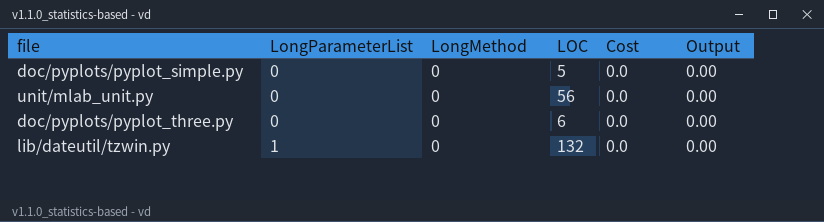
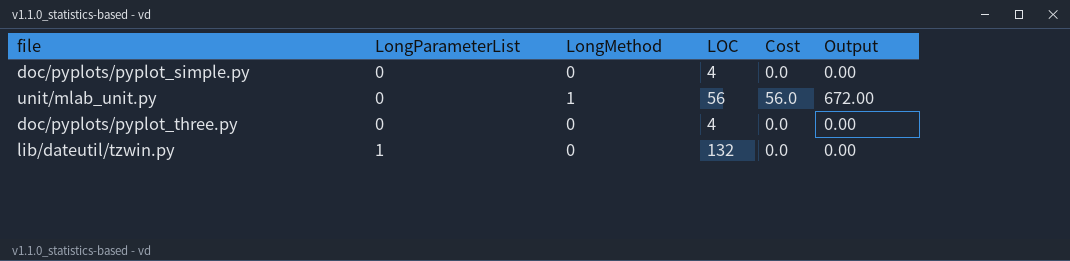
doc/pyplots/pyplot_simple.py | LOC: 5 -> 4
unit/mlab_unit.py | LongMethod: 0 -> 1
unit/mlab_unit.py | Cost: 0.0 -> 56.0
unit/mlab_unit.py | Output: 0.00 -> 672.00
doc/pyplots/pyplot_three.py | LOC: 6 -> 4

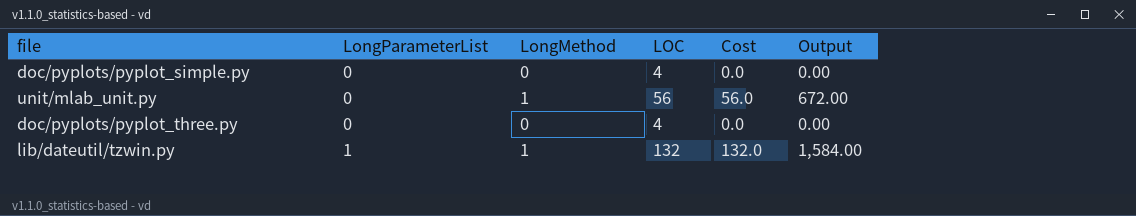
lib/dateutil/tzwin.py | LongMethod: 0 -> 1
lib/dateutil/tzwin.py | Cost: 0.0 -> 132.0
lib/dateutil/tzwin.py | Output: 0.00 -> 1,584.00

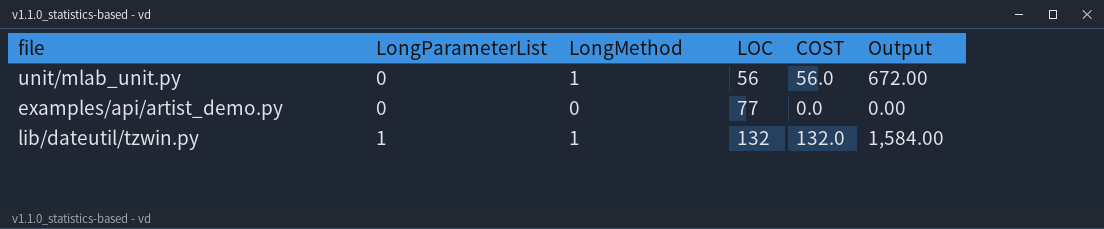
column name: Cost -> COST
row doc/pyplots/pyplot_simple.py: 0 | 0 | 4 | 0.0 | 0.00 -> none
row doc/pyplots/pyplot_three.py: 0 | 0 | 4 | 0.0 | 0.00 -> none
row examples/api/artist_demo.py: none -> 0 | 0 | 77 | 0.0 | 0.00

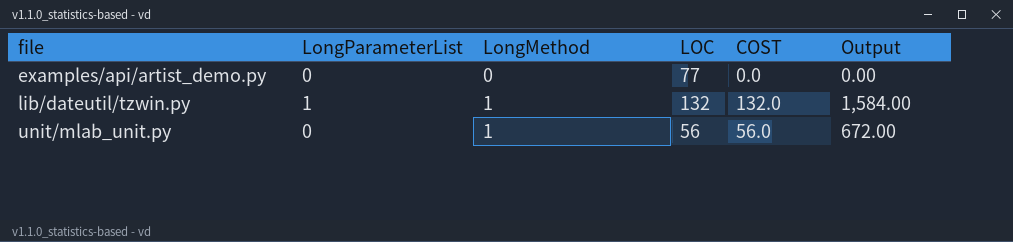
row order: LongParameterList ascending -> file ascending

